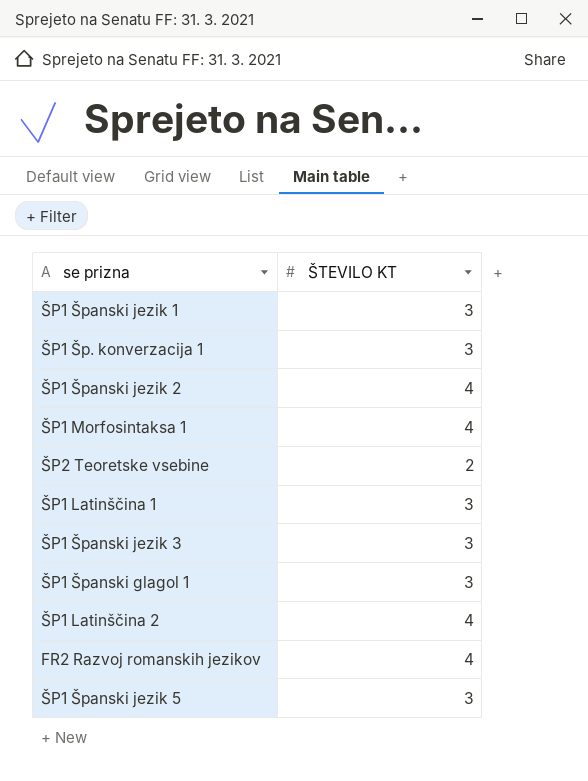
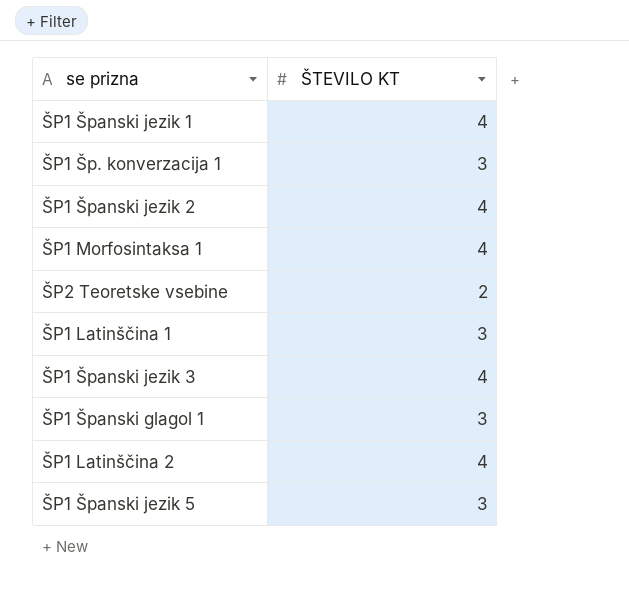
row FR2 Razvoj romanskih jezikov: 4 -> none
ŠP1 Španski jezik 1 | ŠTEVILO KT: 3 -> 4
ŠP1 Španski jezik 3 | ŠTEVILO KT: 3 -> 4

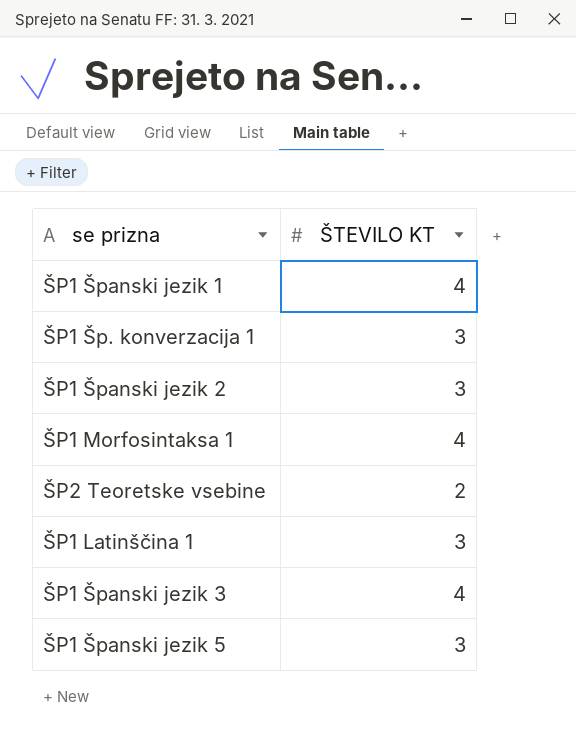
row ŠP1 Španski glagol 1: 3 -> none
row ŠP1 Latinščina 2: 4 -> none
ŠP1 Španski jezik 2 | ŠTEVILO KT: 4 -> 3

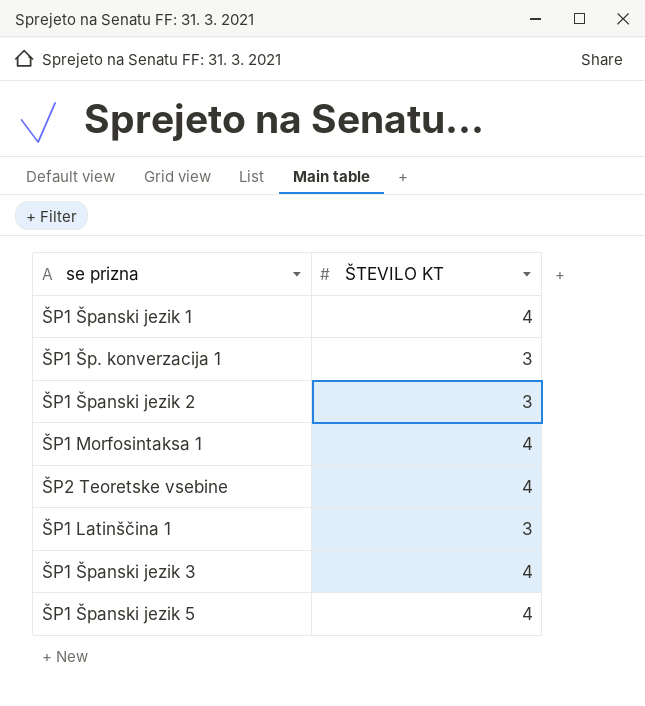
ŠP2 Teoretske vsebine | ŠTEVILO KT: 2 -> 4
ŠP1 Španski jezik 5 | ŠTEVILO KT: 3 -> 4

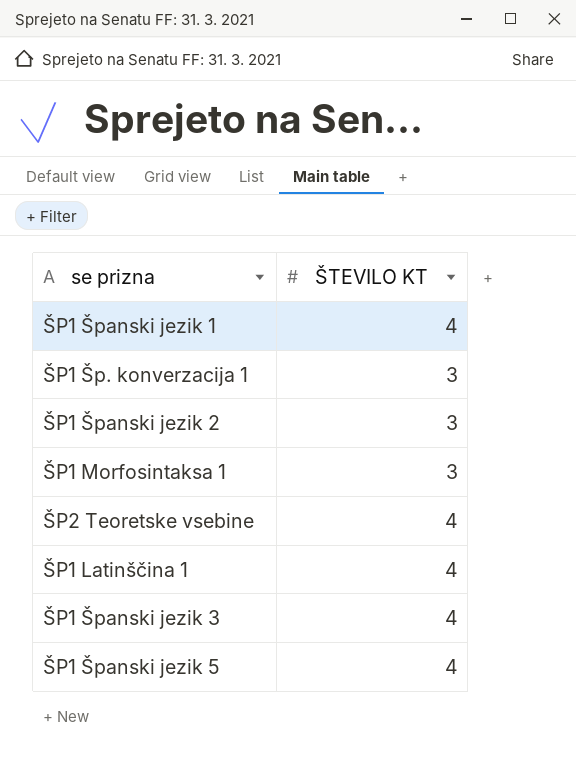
ŠP1 Morfosintaksa 1 | ŠTEVILO KT: 4 -> 3
ŠP1 Latinščina 1 | ŠTEVILO KT: 3 -> 4

